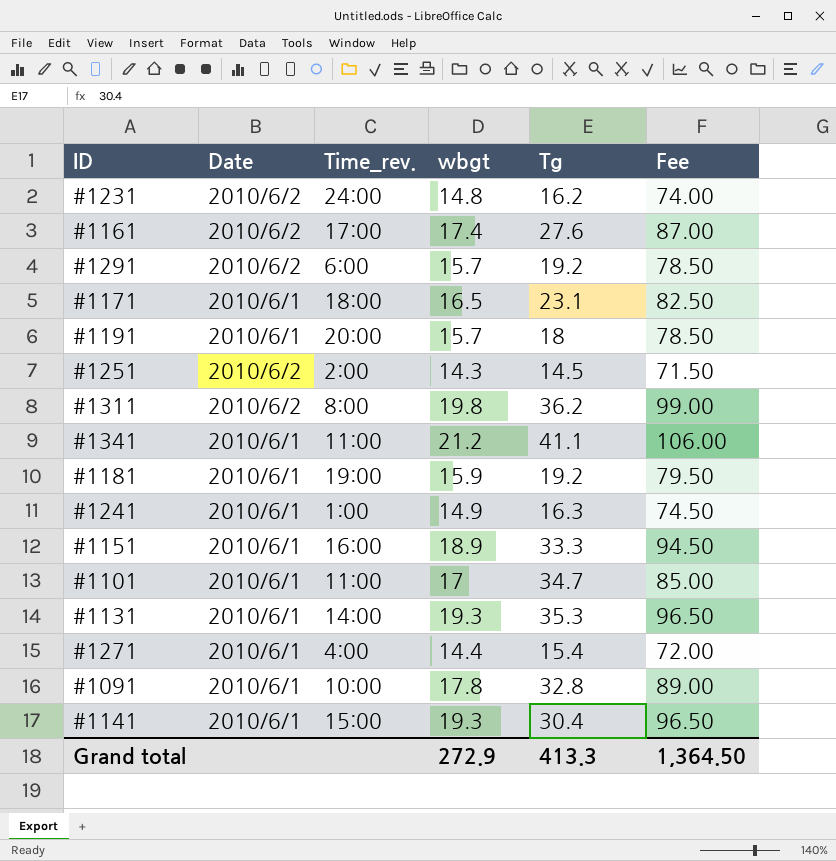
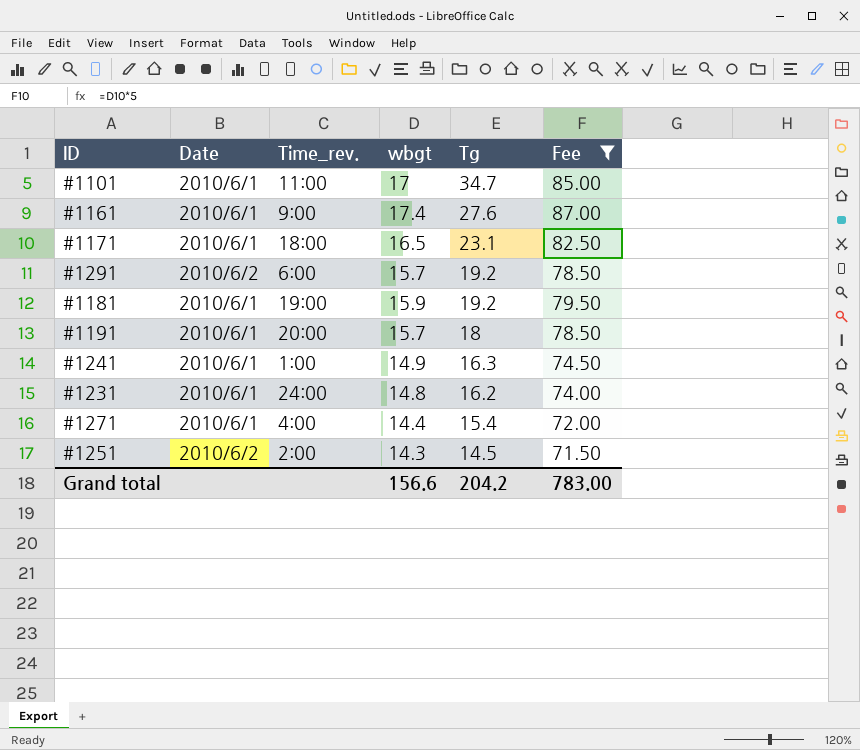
filter: none -> Fee <= 87.00
row order: none -> Tg descending
#1161 | Date: 2010/6/2 -> 2010/6/1
#1161 | Time_rev.: 17:00 -> 9:00
#1231 | Date: 2010/6/2 -> 2010/6/1
Grand total | wbgt: 272.9 -> 156.6
Grand total | Tg: 413.3 -> 204.2
Grand total | Fee: 1,364.50 -> 783.00

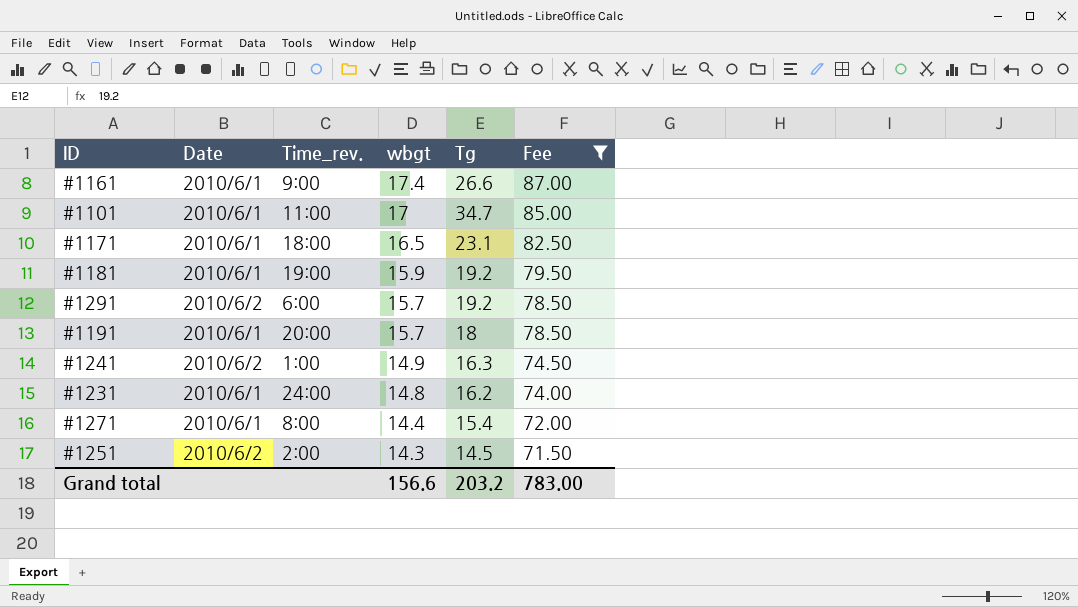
row order: Tg descending -> wbgt descending
#1161 | Tg: 27.6 -> 26.6
#1241 | Date: 2010/6/1 -> 2010/6/2
#1271 | Time_rev.: 4:00 -> 8:00
Grand total | Tg: 204.2 -> 203.2

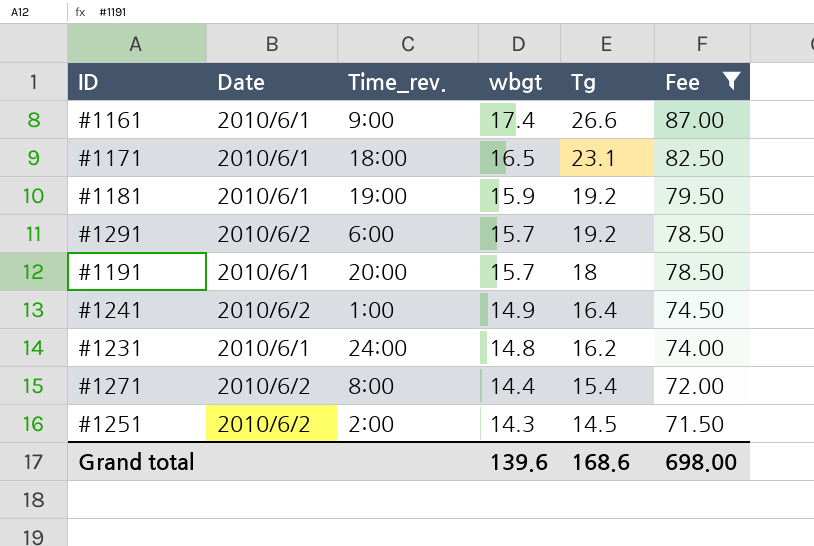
row #1101: 2010/6/1 | 11:00 | 17 | 34.7 | 85.00 -> none
#1241 | Tg: 16.3 -> 16.4
#1271 | Date: 2010/6/1 -> 2010/6/2
Grand total | wbgt: 156.6 -> 139.6
Grand total | Tg: 203.2 -> 168.6
Grand total | Fee: 783.00 -> 698.00

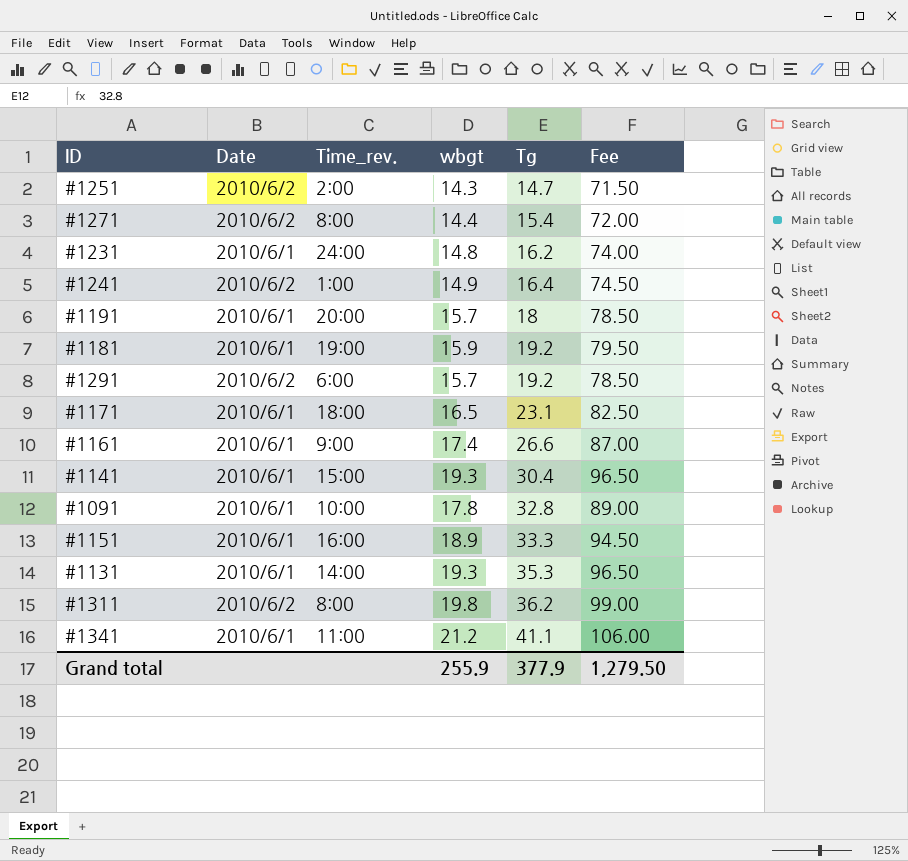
filter: Fee <= 87.00 -> none
row order: wbgt descending -> Tg ascending
#1251 | Tg: 14.5 -> 14.7
Grand total | wbgt: 139.6 -> 255.9
Grand total | Tg: 168.6 -> 377.9
Grand total | Fee: 698.00 -> 1,279.50

